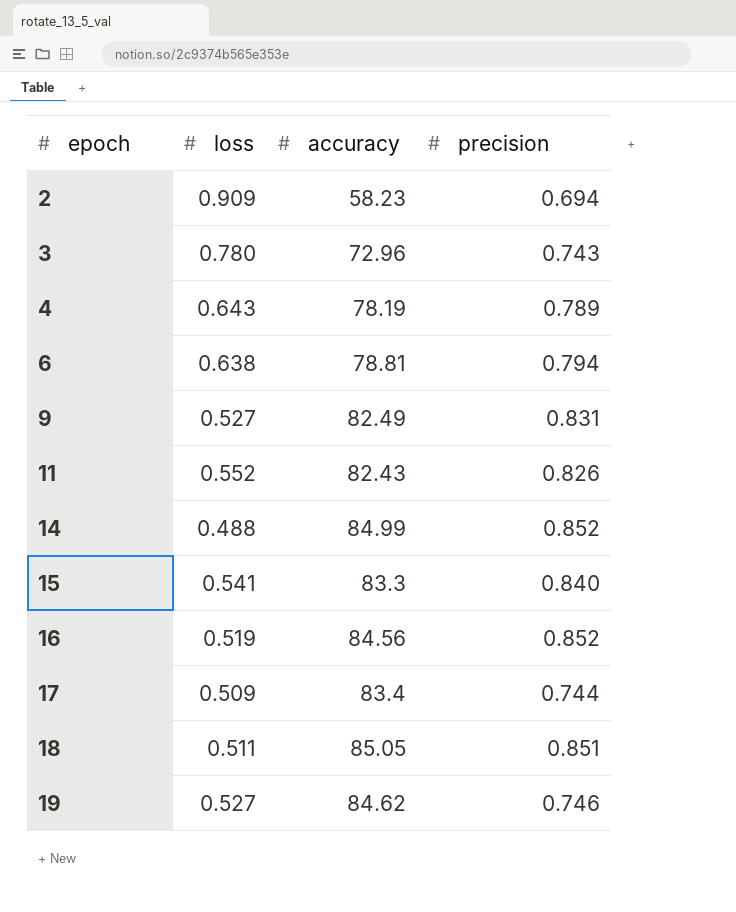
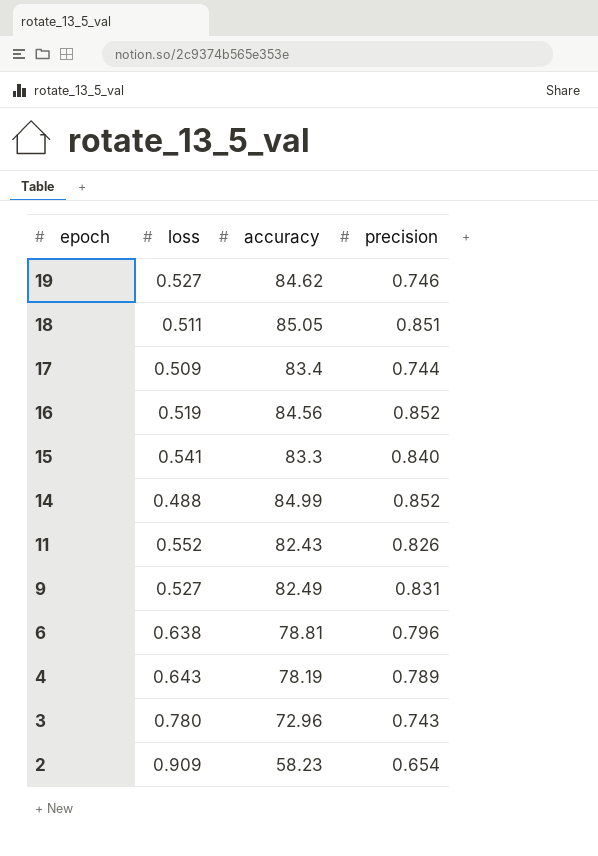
row order: epoch ascending -> epoch descending
6 | precision: 0.794 -> 0.796
2 | precision: 0.694 -> 0.654

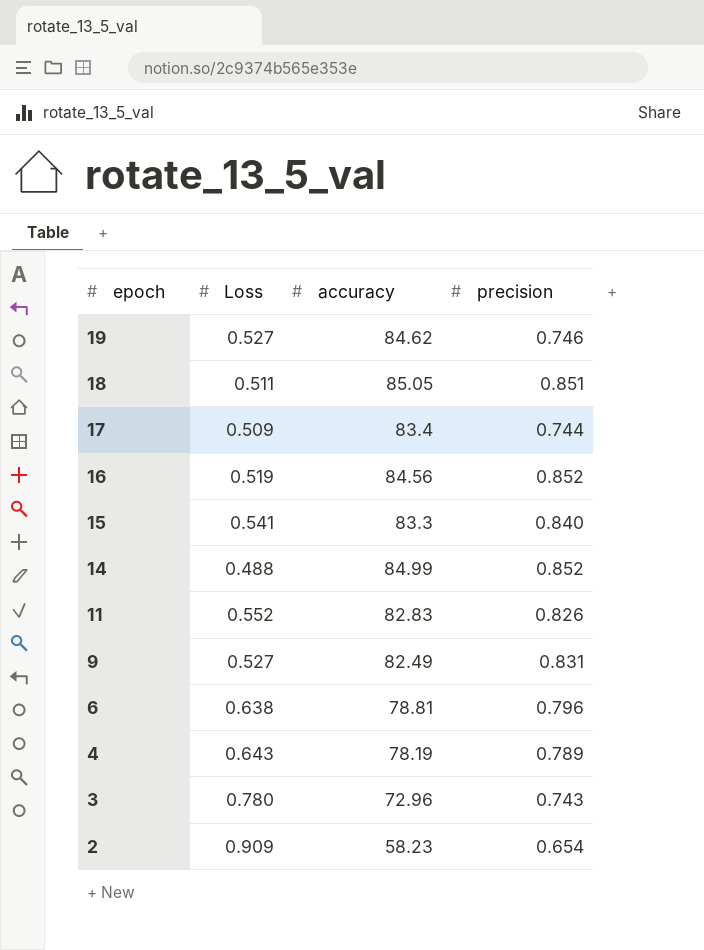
column name: loss -> Loss
11 | accuracy: 82.43 -> 82.83

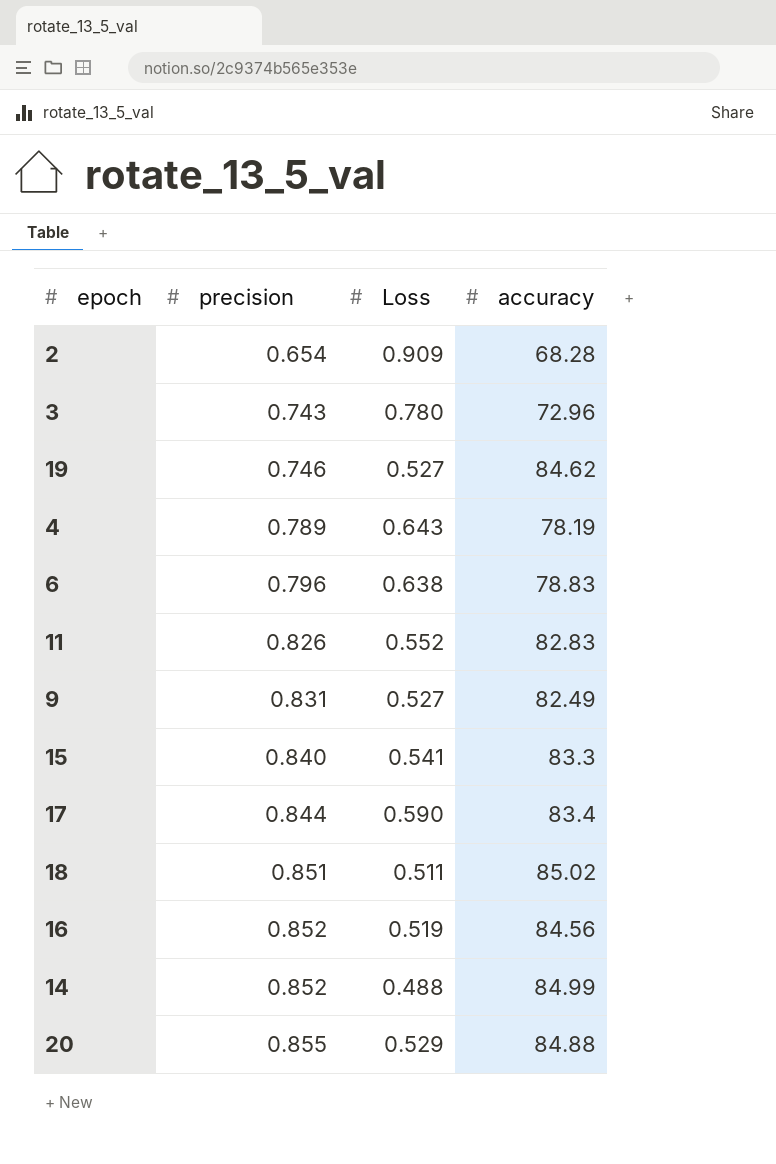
row order: epoch descending -> precision ascending
column precision | position: 4 -> 2
2 | accuracy: 58.23 -> 68.28
6 | accuracy: 78.81 -> 78.83
17 | precision: 0.744 -> 0.844
17 | Loss: 0.509 -> 0.590
18 | accuracy: 85.05 -> 85.02
row 20: none -> 0.855 | 0.529 | 84.88

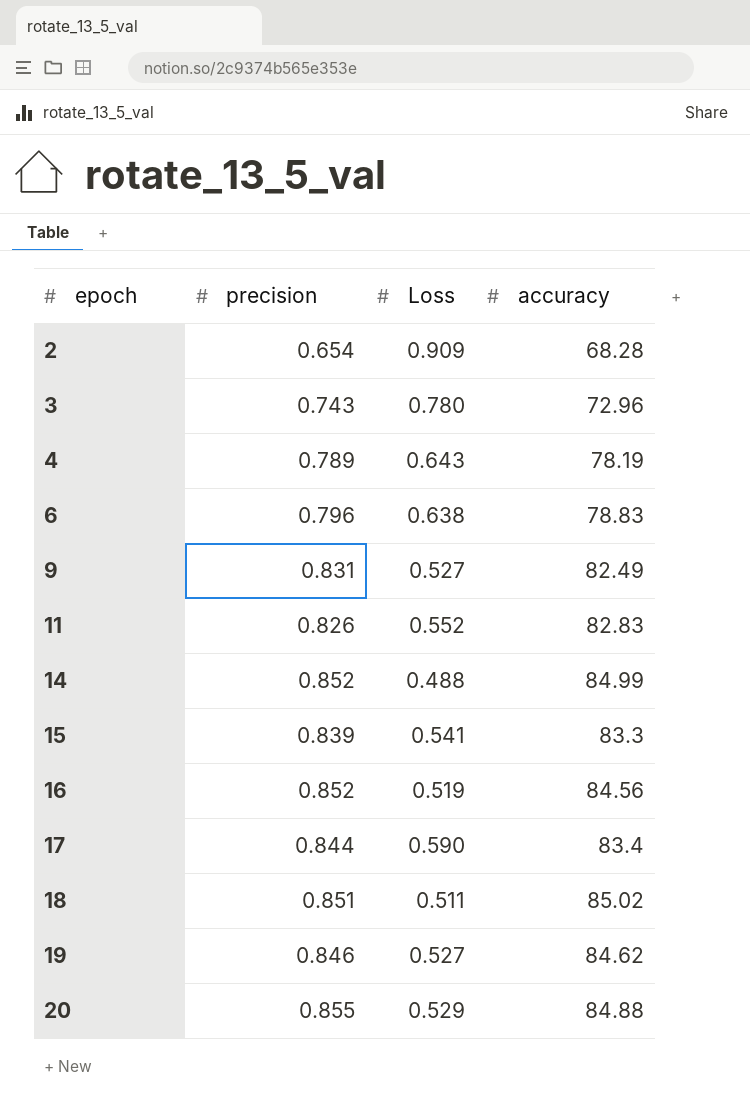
row order: precision ascending -> epoch ascending
15 | precision: 0.840 -> 0.839
19 | precision: 0.746 -> 0.846

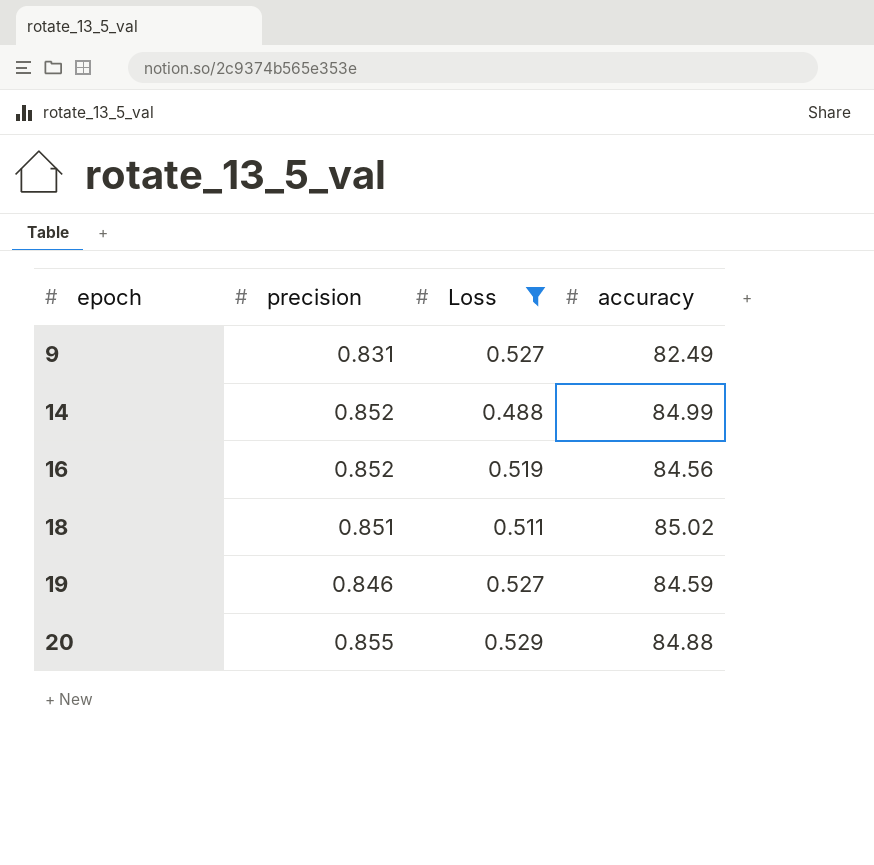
filter: none -> Loss <= 0.529
19 | accuracy: 84.62 -> 84.59

